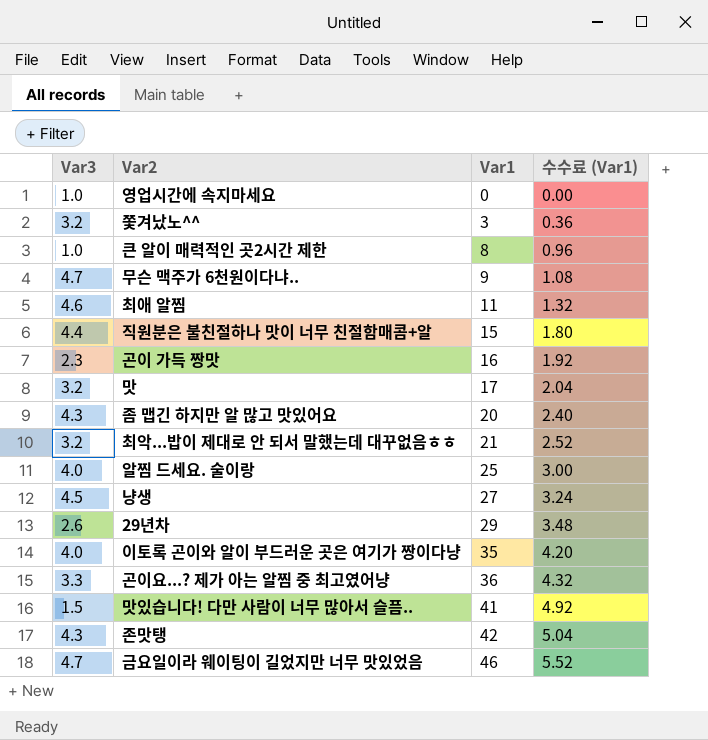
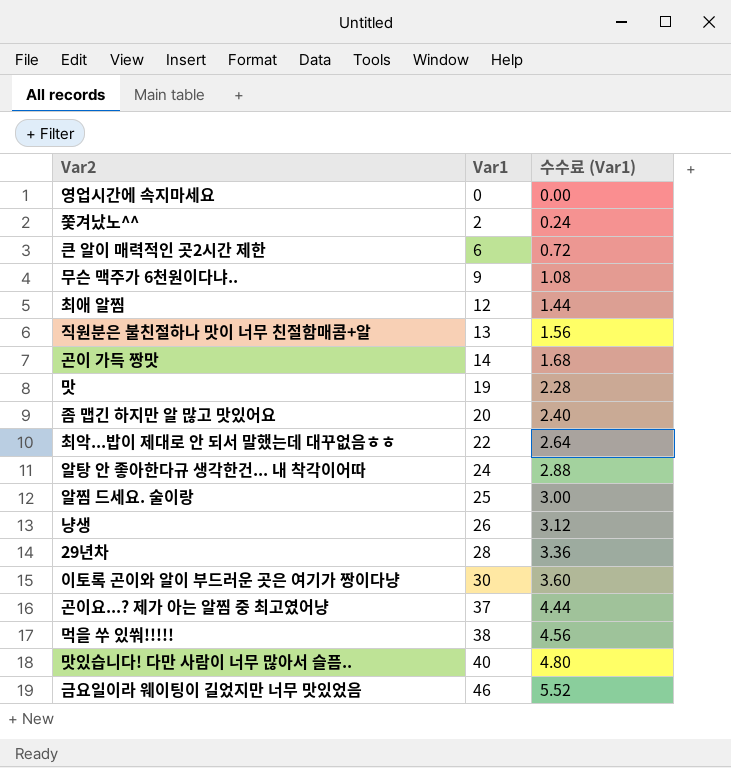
column Var3 | position: 1 -> none
row 존맛탱: 4.3 | 42 | 5.04 -> none
쫓겨났노^^ | Var1: 3 -> 2
쫓겨났노^^ | 수수료 (Var1): 0.36 -> 0.24
큰 알이 매력적인 곳2시간 제한 | Var1: 8 -> 6
큰 알이 매력적인 곳2시간 제한 | 수수료 (Var1): 0.96 -> 0.72
최애 알찜 | Var1: 11 -> 12
최애 알찜 | 수수료 (Var1): 1.32 -> 1.44
직원분은 불친절하나 맛이 너무 친절함매콤+알 | Var1: 15 -> 13
직원분은 불친절하나 맛이 너무 친절함매콤+알 | 수수료 (Var1): 1.80 -> 1.56
곤이 가득 짱맛 | Var1: 16 -> 14
곤이 가득 짱맛 | 수수료 (Var1): 1.92 -> 1.68
맛 | Var1: 17 -> 19
맛 | 수수료 (Var1): 2.04 -> 2.28
최악...밥이 제대로 안 되서 말했는데 대꾸없음ㅎㅎ | Var1: 21 -> 22
최악...밥이 제대로 안 되서 말했는데 대꾸없음ㅎㅎ | 수수료 (Var1): 2.52 -> 2.64
row 알탕 안 좋아한다규 생각한건... 내 착각이어따: none -> 24 | 2.88
냥생 | Var1: 27 -> 26
냥생 | 수수료 (Var1): 3.24 -> 3.12
29년차 | Var1: 29 -> 28
29년차 | 수수료 (Var1): 3.48 -> 3.36
이토록 곤이와 알이 부드러운 곳은 여기가 짱이다냥 | Var1: 35 -> 30
이토록 곤이와 알이 부드러운 곳은 여기가 짱이다냥 | 수수료 (Var1): 4.20 -> 3.60
곤이요...? 제가 아는 알찜 중 최고였어냥 | Var1: 36 -> 37
곤이요...? 제가 아는 알찜 중 최고였어냥 | 수수료 (Var1): 4.32 -> 4.44
row 먹을 쑤 있쒀!!!!!: none -> 38 | 4.56
맛있습니다! 다만 사람이 너무 많아서 슬픔.. | Var1: 41 -> 40
맛있습니다! 다만 사람이 너무 많아서 슬픔.. | 수수료 (Var1): 4.92 -> 4.80

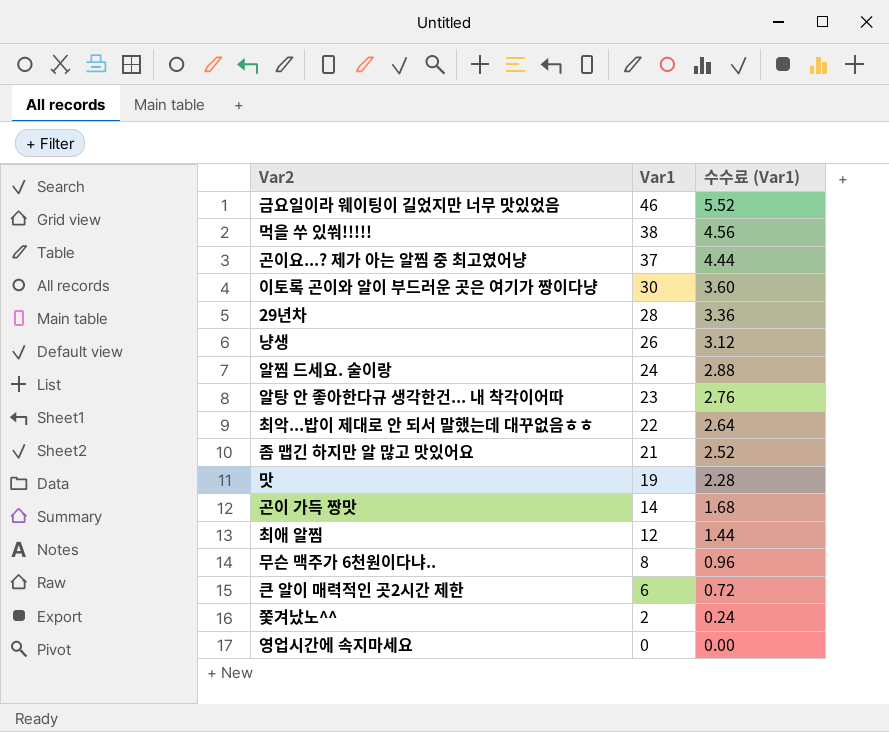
row order: Var1 ascending -> Var1 descending
row 직원분은 불친절하나 맛이 너무 친절함매콤+알: 13 | 1.56 -> none
row 맛있습니다! 다만 사람이 너무 많아서 슬픔..: 40 | 4.80 -> none
알찜 드세요. 술이랑 | Var1: 25 -> 24
알찜 드세요. 술이랑 | 수수료 (Var1): 3.00 -> 2.88
알탕 안 좋아한다규 생각한건... 내 착각이어따 | Var1: 24 -> 23
알탕 안 좋아한다규 생각한건... 내 착각이어따 | 수수료 (Var1): 2.88 -> 2.76
좀 맵긴 하지만 알 많고 맛있어요 | Var1: 20 -> 21
좀 맵긴 하지만 알 많고 맛있어요 | 수수료 (Var1): 2.40 -> 2.52
무슨 맥주가 6천원이다냐.. | Var1: 9 -> 8
무슨 맥주가 6천원이다냐.. | 수수료 (Var1): 1.08 -> 0.96

